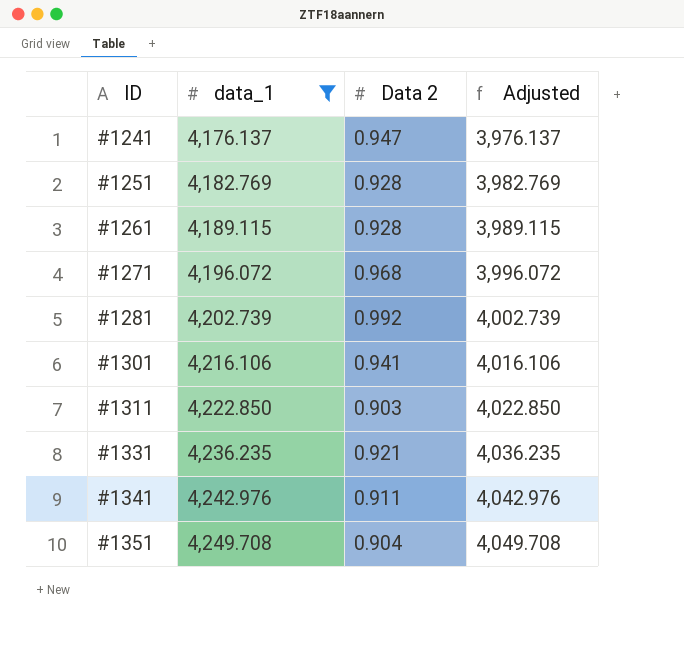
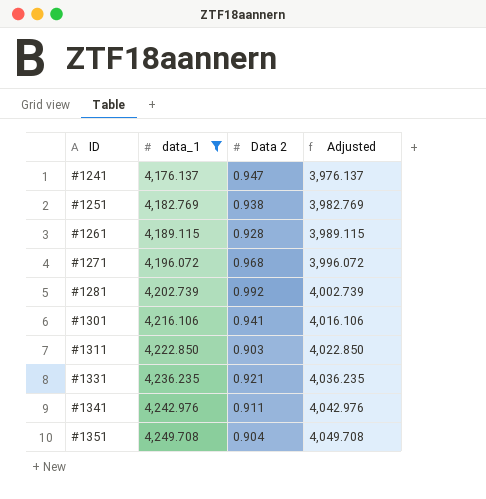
#1251 | Data 2: 0.928 -> 0.938

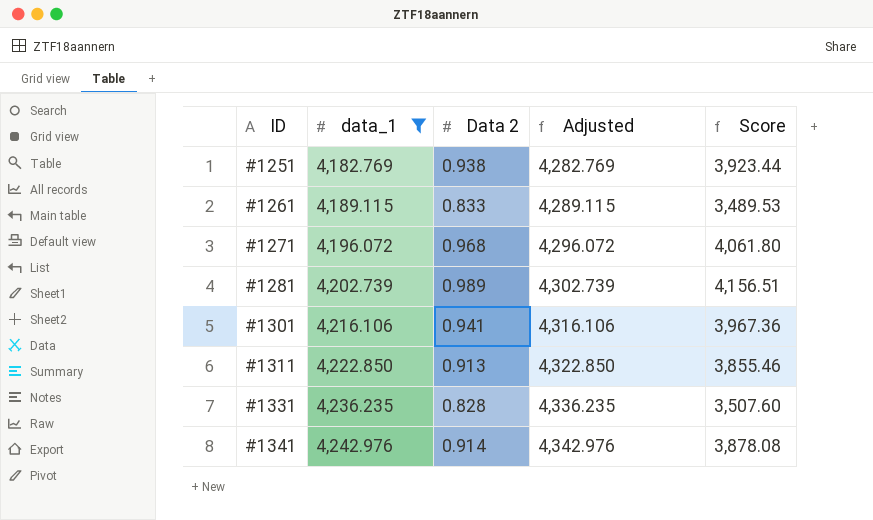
column Adjusted | formula: [data_1] - 200 -> [data_1] + 100
column Score | formula: none -> [data_1] * [Data 2]
row #1241: 4,176.137 | 0.947 | 3,976.137 -> none
row #1351: 4,249.708 | 0.904 | 4,049.708 -> none
#1261 | Data 2: 0.928 -> 0.833
#1281 | Data 2: 0.992 -> 0.989
#1311 | Data 2: 0.903 -> 0.913
#1331 | Data 2: 0.921 -> 0.828
#1341 | Data 2: 0.911 -> 0.914

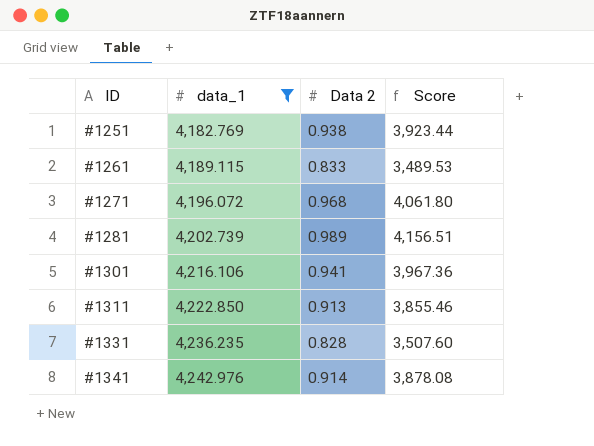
column Adjusted | formula: [data_1] + 100 -> none

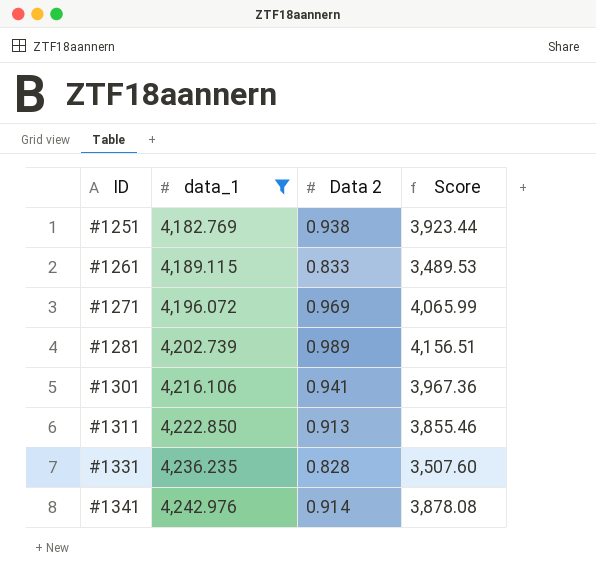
#1271 | Data 2: 0.968 -> 0.969
#1271 | Score: 4,061.80 -> 4,065.99

